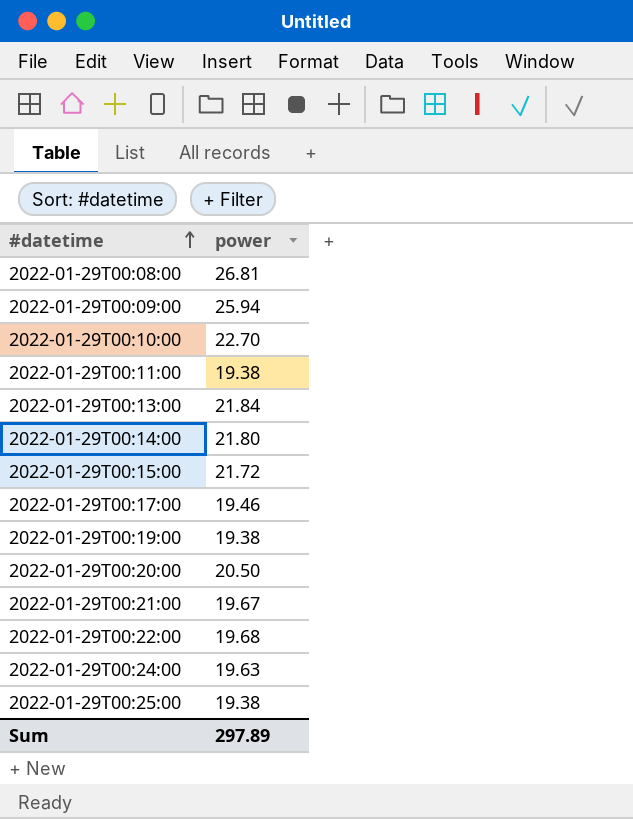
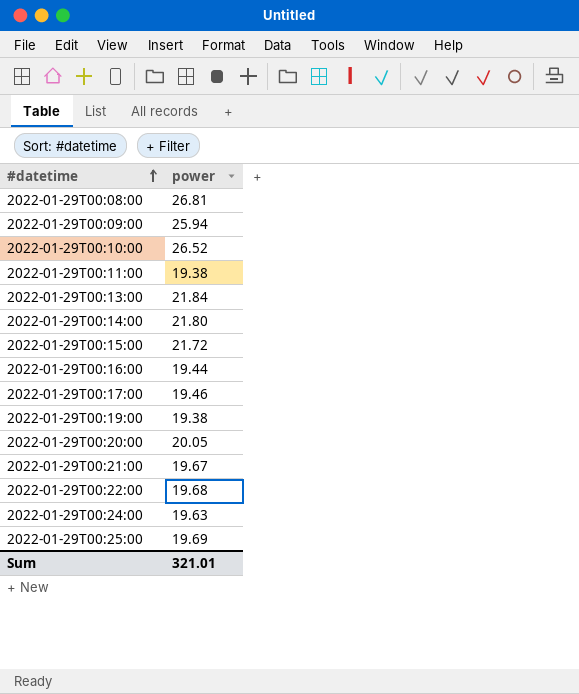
2022-01-29T00:10:00 | power: 22.70 -> 26.52
row 2022-01-29T00:16:00: none -> 19.44
2022-01-29T00:20:00 | power: 20.50 -> 20.05
2022-01-29T00:25:00 | power: 19.38 -> 19.69
Sum | power: 297.89 -> 321.01

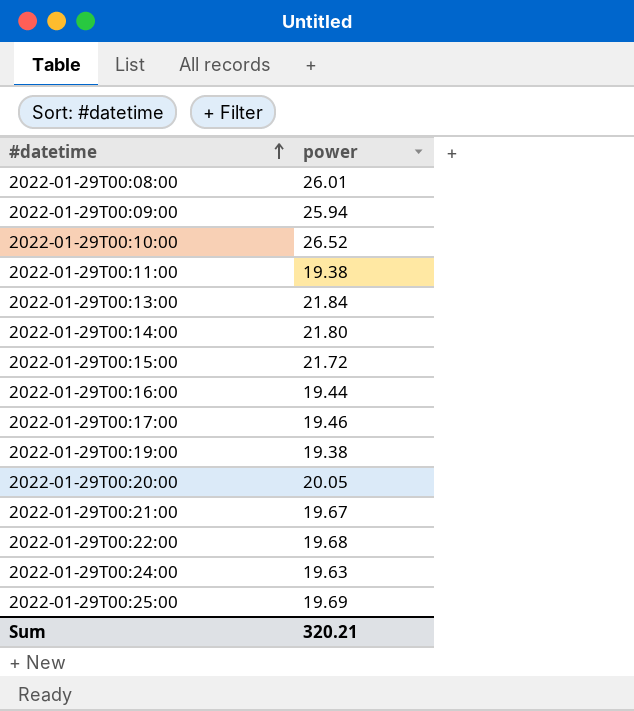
2022-01-29T00:08:00 | power: 26.81 -> 26.01
Sum | power: 321.01 -> 320.21

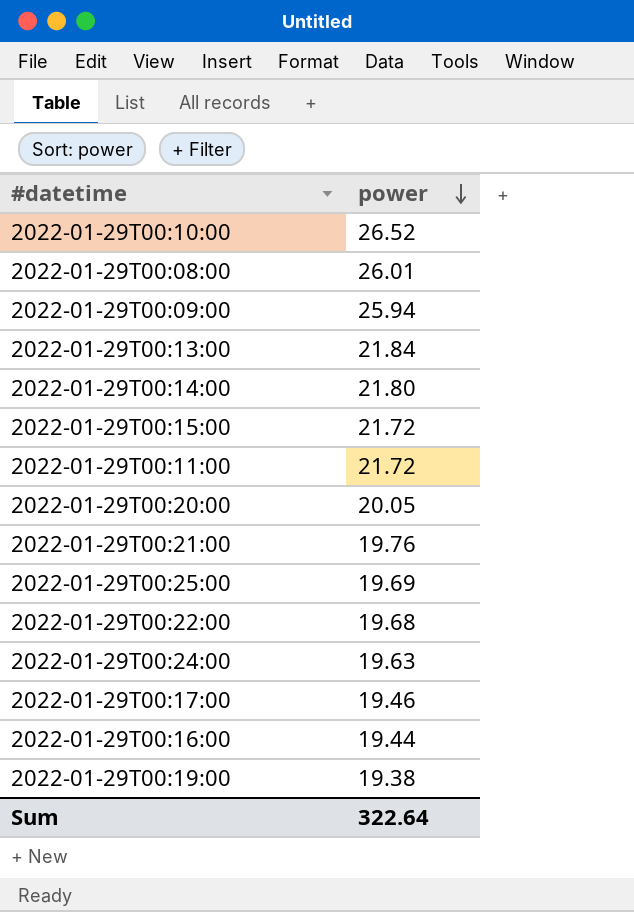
row order: #datetime ascending -> power descending
2022-01-29T00:11:00 | power: 19.38 -> 21.72
2022-01-29T00:21:00 | power: 19.67 -> 19.76
Sum | power: 320.21 -> 322.64

